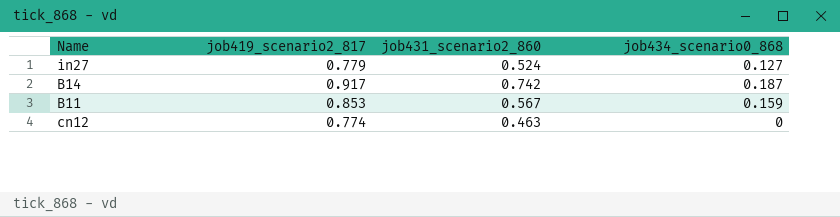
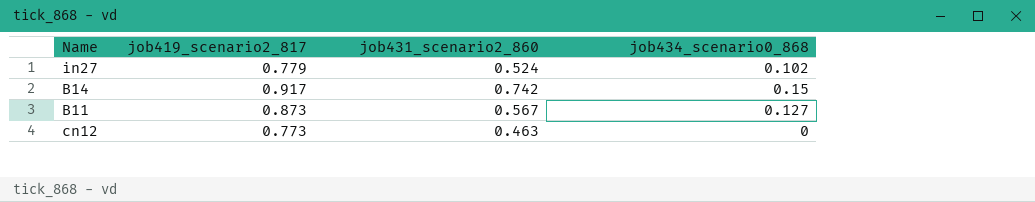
in27 | job434_scenario0_868: 0.127 -> 0.102
B14 | job434_scenario0_868: 0.187 -> 0.15
B11 | job419_scenario2_817: 0.853 -> 0.873
B11 | job434_scenario0_868: 0.159 -> 0.127
cn12 | job419_scenario2_817: 0.774 -> 0.773

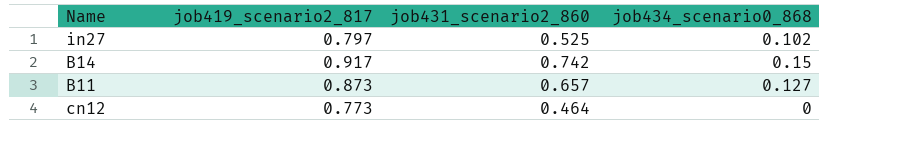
in27 | job419_scenario2_817: 0.779 -> 0.797
in27 | job431_scenario2_860: 0.524 -> 0.525
B11 | job431_scenario2_860: 0.567 -> 0.657
cn12 | job431_scenario2_860: 0.463 -> 0.464

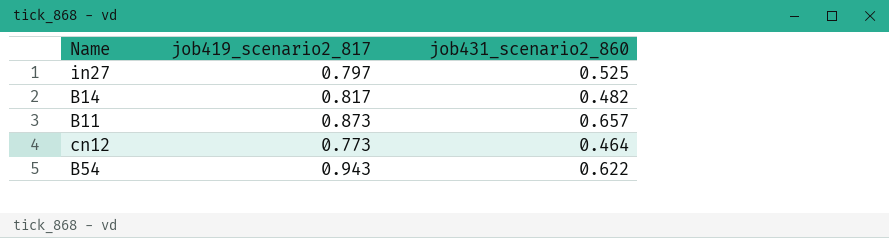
column job434_scenario0_868 | position: 4 -> none
B14 | job419_scenario2_817: 0.917 -> 0.817
B14 | job431_scenario2_860: 0.742 -> 0.482
row B54: none -> 0.943 | 0.622

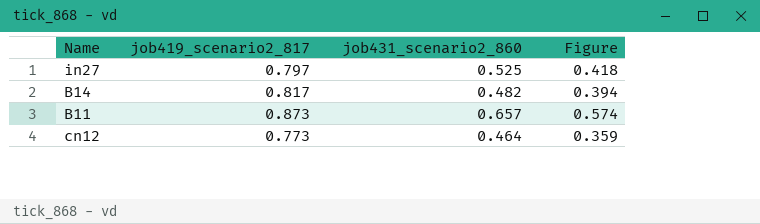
column Figure | formula: none -> [job419_scenario2_817] * [job431_scenario2_860]
row B54: 0.943 | 0.622 -> none

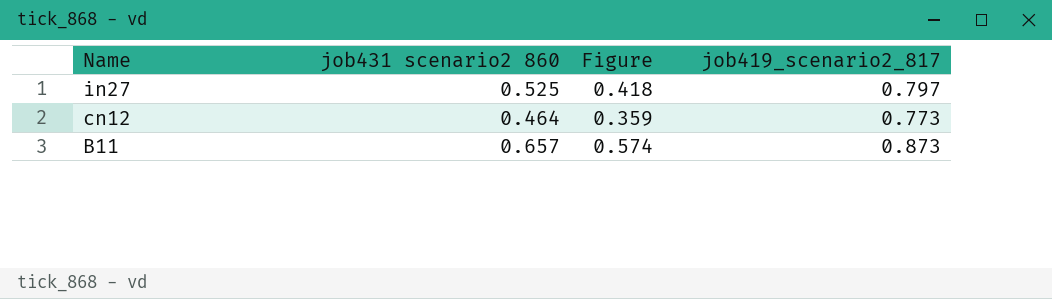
row order: none -> Name descending
column name: job431_scenario2_860 -> job431 scenario2 860
column job419_scenario2_817 | position: 2 -> 4
row B14: 0.817 | 0.482 | 0.394 -> none

